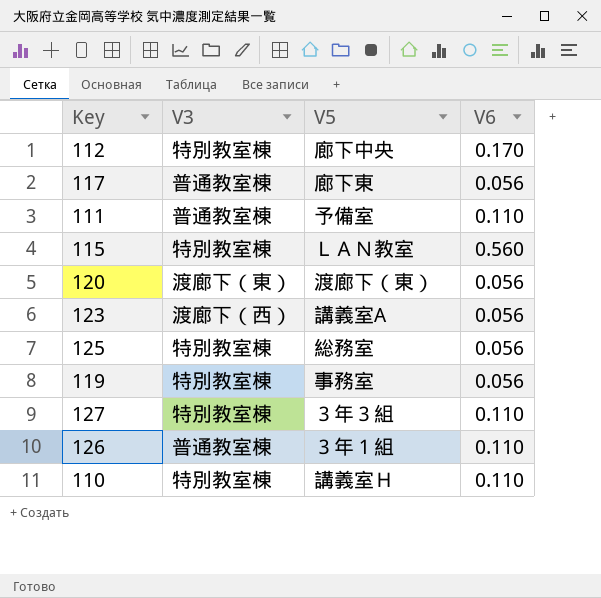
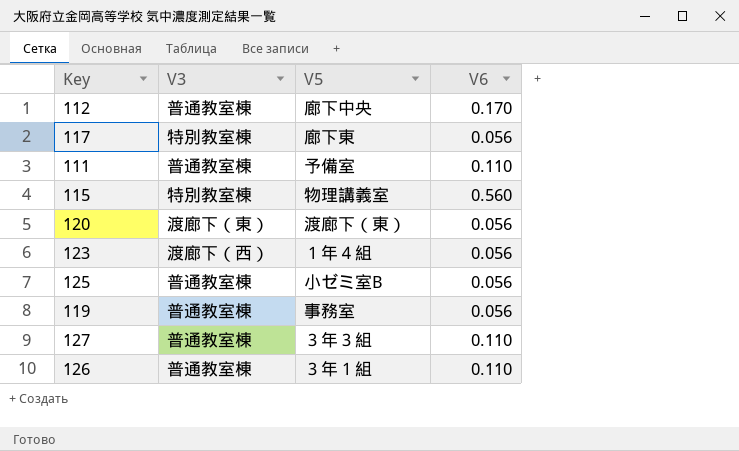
row 110: 特別教室棟 | 講義室Ｈ | 0.110 -> none
112 | V3: 特別教室棟 -> 普通教室棟
117 | V3: 普通教室棟 -> 特別教室棟
115 | V5: ＬＡＮ教室 -> 物理講義室
123 | V5: 講義室A -> １年４組
125 | V3: 特別教室棟 -> 普通教室棟
125 | V5: 総務室 -> 小ゼミ室B
119 | V3: 特別教室棟 -> 普通教室棟
127 | V3: 特別教室棟 -> 普通教室棟

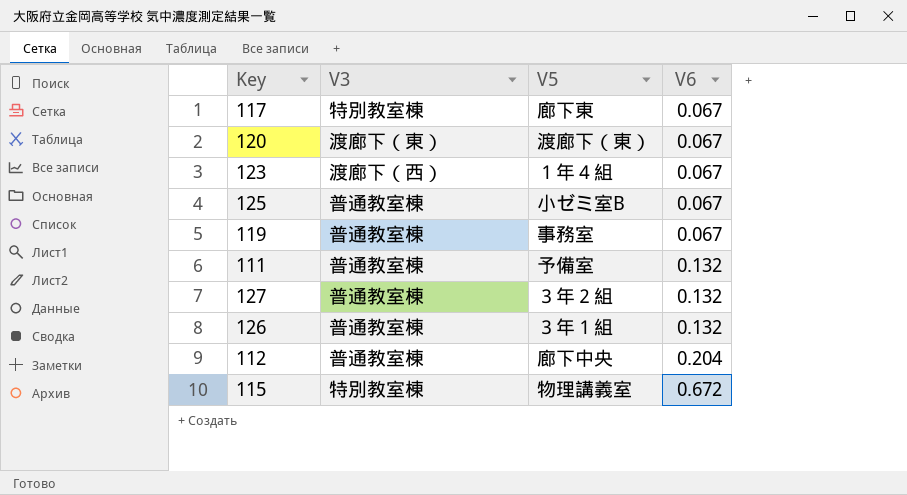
row order: none -> V6 ascending
117 | V6: 0.056 -> 0.067
120 | V6: 0.056 -> 0.067
123 | V6: 0.056 -> 0.067
125 | V6: 0.056 -> 0.067
119 | V6: 0.056 -> 0.067
111 | V6: 0.110 -> 0.132
127 | V5: ３年３組 -> ３年２組
127 | V6: 0.110 -> 0.132
126 | V6: 0.110 -> 0.132
112 | V6: 0.170 -> 0.204
115 | V6: 0.560 -> 0.672

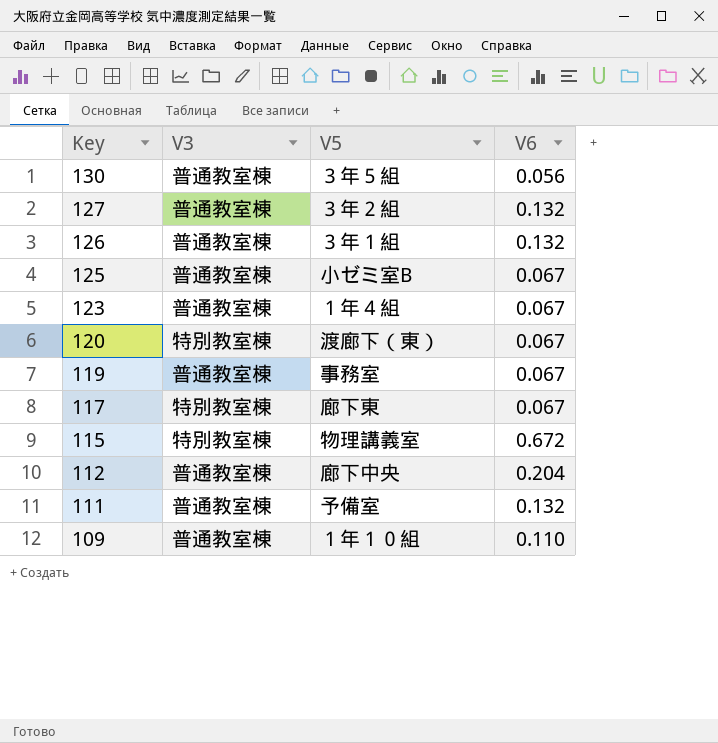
row order: V6 ascending -> Key descending
row 130: none -> 普通教室棟 | ３年５組 | 0.056
123 | V3: 渡廊下（西） -> 普通教室棟
120 | V3: 渡廊下（東） -> 特別教室棟
row 109: none -> 普通教室棟 | １年１０組 | 0.110

